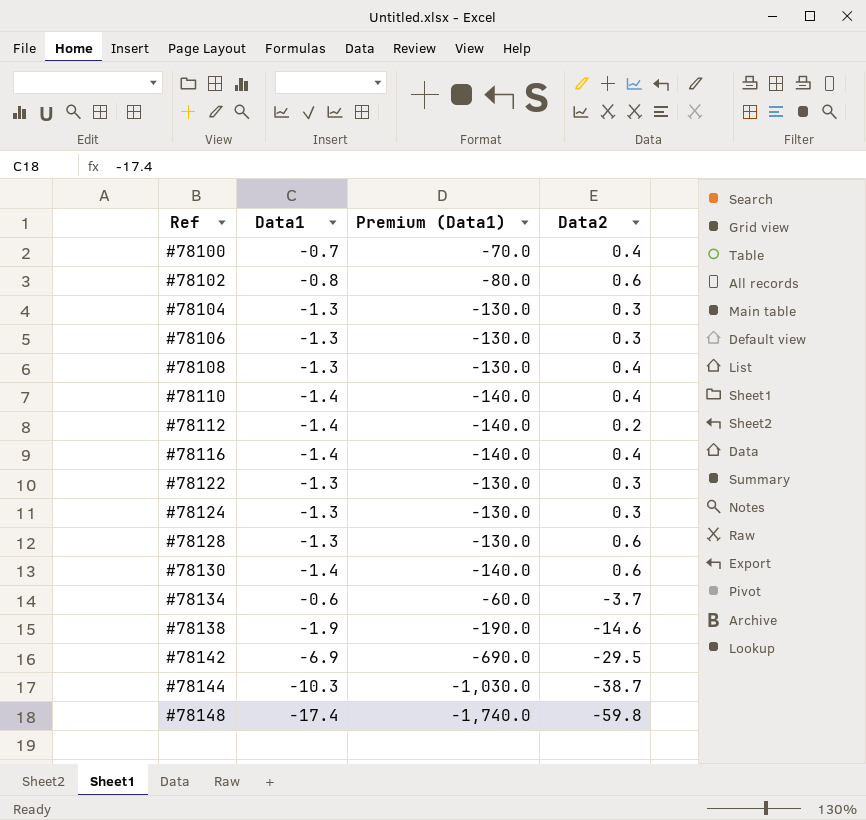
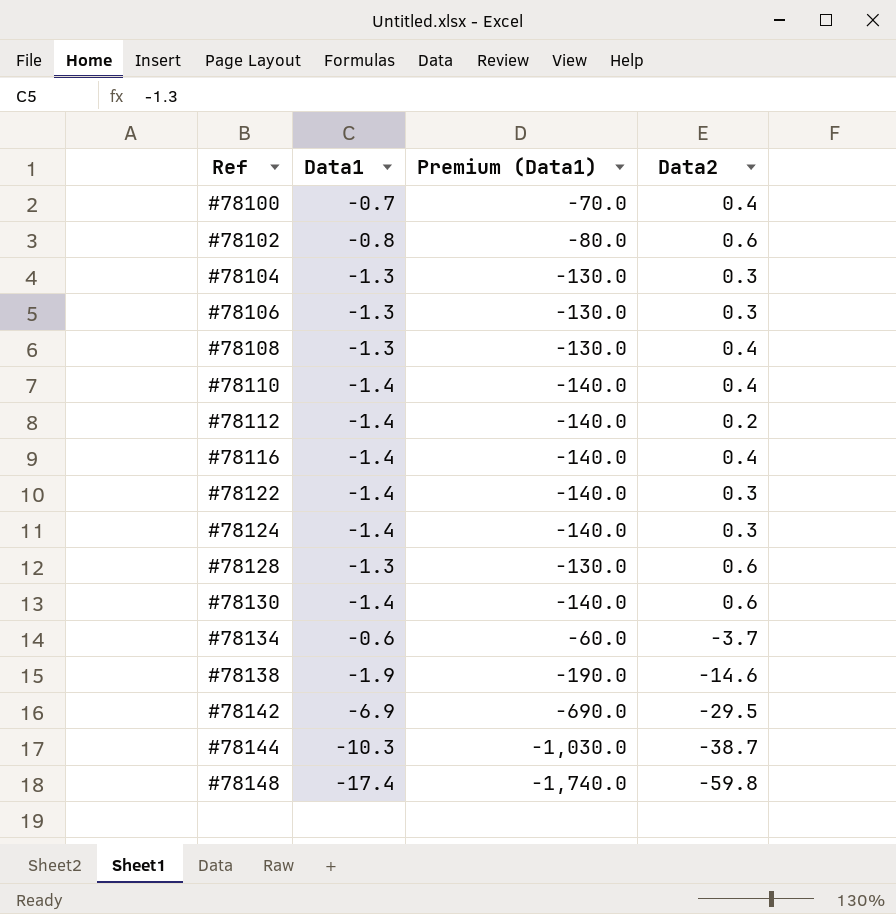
#78122 | Data1: -1.3 -> -1.4
#78122 | Premium (Data1): -130.0 -> -140.0
#78124 | Data1: -1.3 -> -1.4
#78124 | Premium (Data1): -130.0 -> -140.0

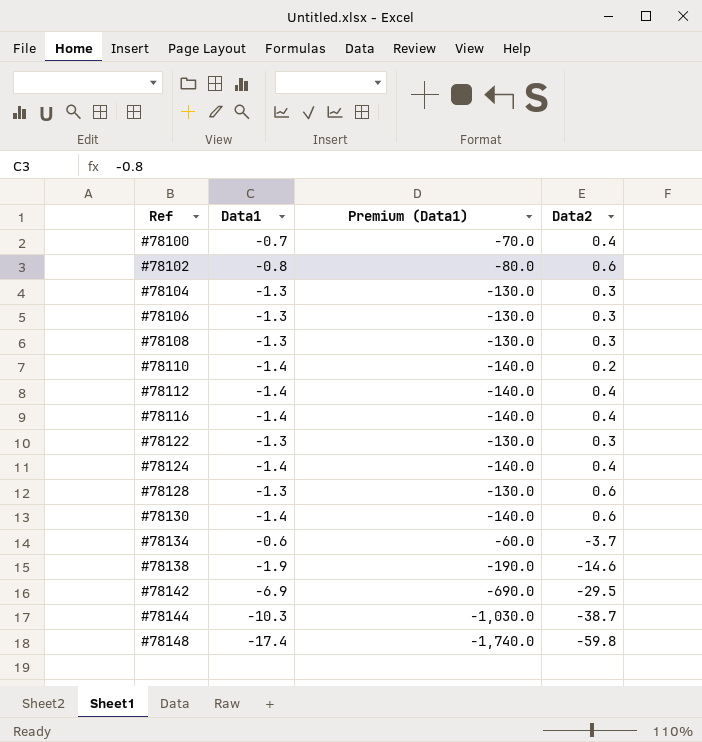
#78108 | Data2: 0.4 -> 0.3
#78110 | Data2: 0.4 -> 0.2
#78112 | Data2: 0.2 -> 0.4
#78122 | Data1: -1.4 -> -1.3
#78122 | Premium (Data1): -140.0 -> -130.0
#78124 | Data2: 0.3 -> 0.4

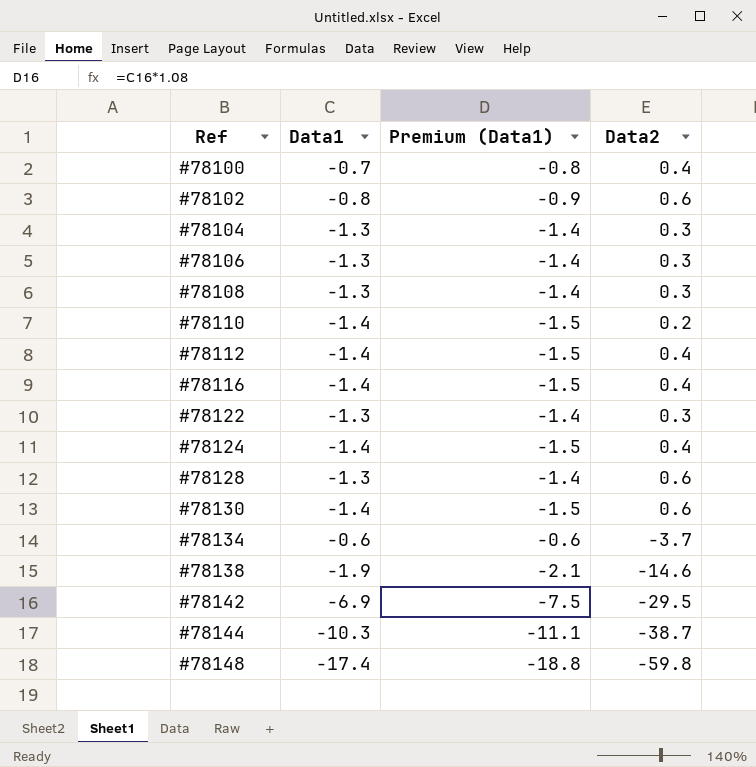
column Premium (Data1) | formula: [Data1] * 100 -> [Data1] * 1.08

